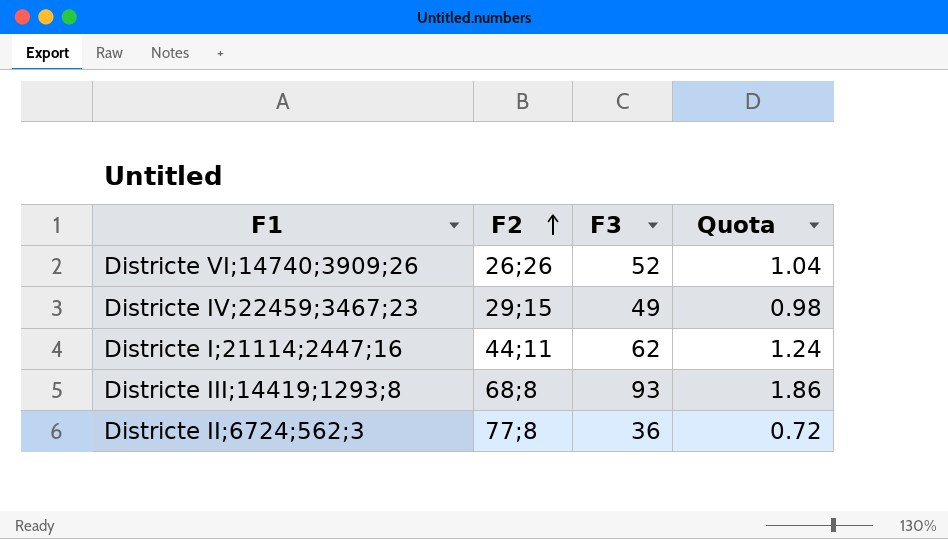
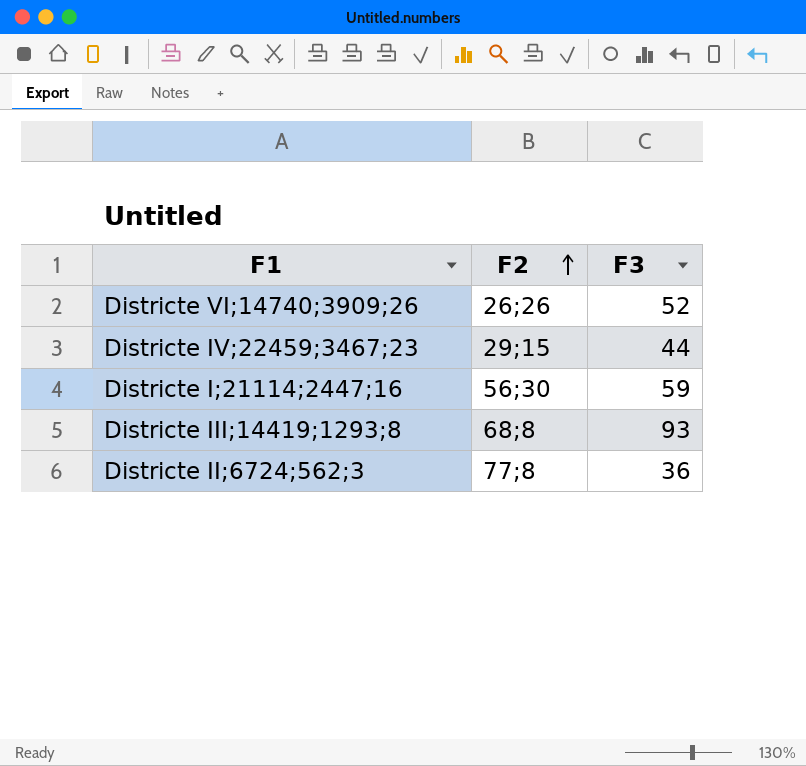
column Quota | formula: [F3] * 0.02 -> none
Districte IV;22459;3467;23 | F3: 49 -> 44
Districte I;21114;2447;16 | F2: 44;11 -> 56;30
Districte I;21114;2447;16 | F3: 62 -> 59

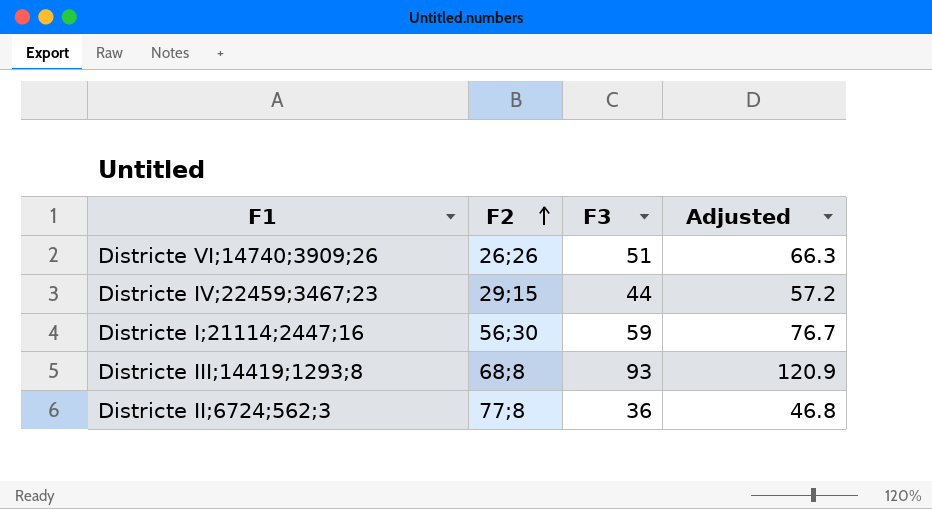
column Adjusted | formula: none -> [F3] * 1.3
Districte VI;14740;3909;26 | F3: 52 -> 51

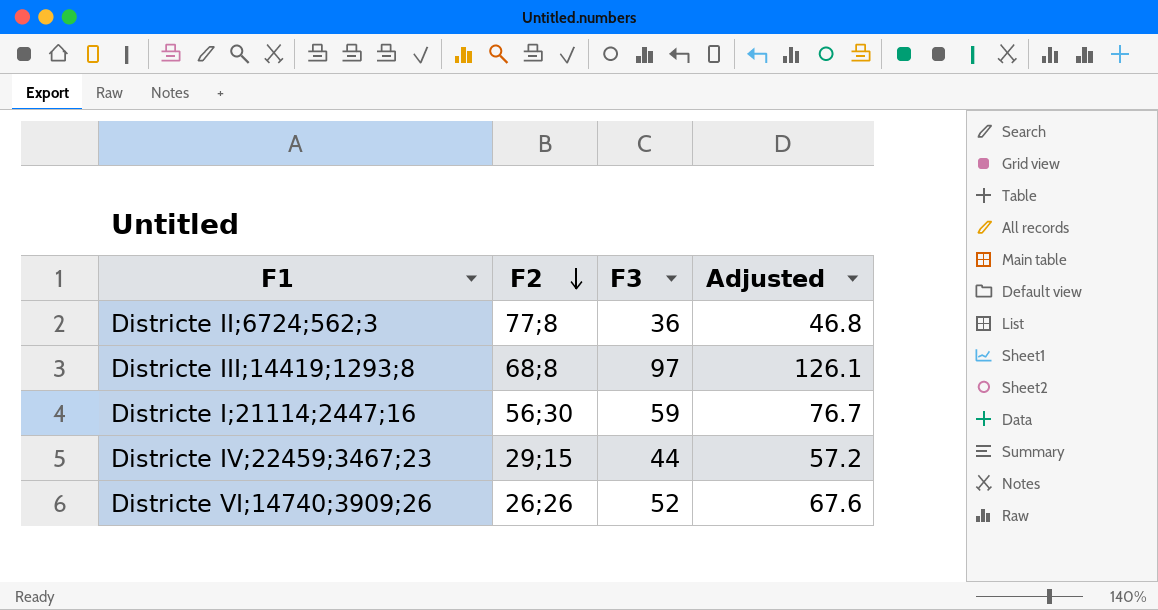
row order: F2 ascending -> F2 descending
Districte III;14419;1293;8 | F3: 93 -> 97
Districte III;14419;1293;8 | Adjusted: 120.9 -> 126.1
Districte VI;14740;3909;26 | F3: 51 -> 52
Districte VI;14740;3909;26 | Adjusted: 66.3 -> 67.6

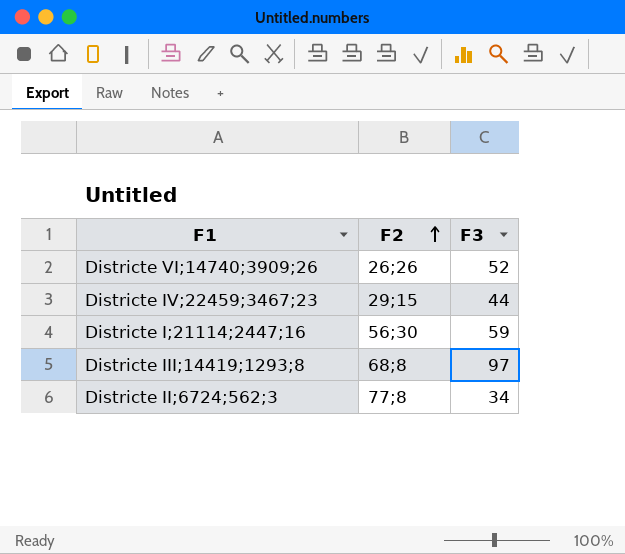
row order: F2 descending -> F2 ascending
column Adjusted | formula: [F3] * 1.3 -> none
Districte II;6724;562;3 | F3: 36 -> 34

